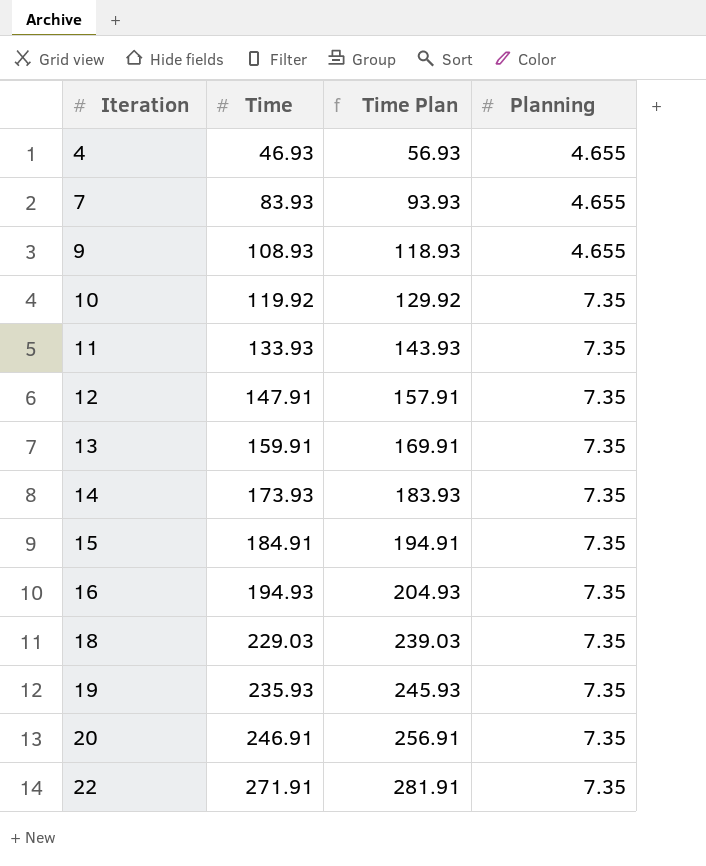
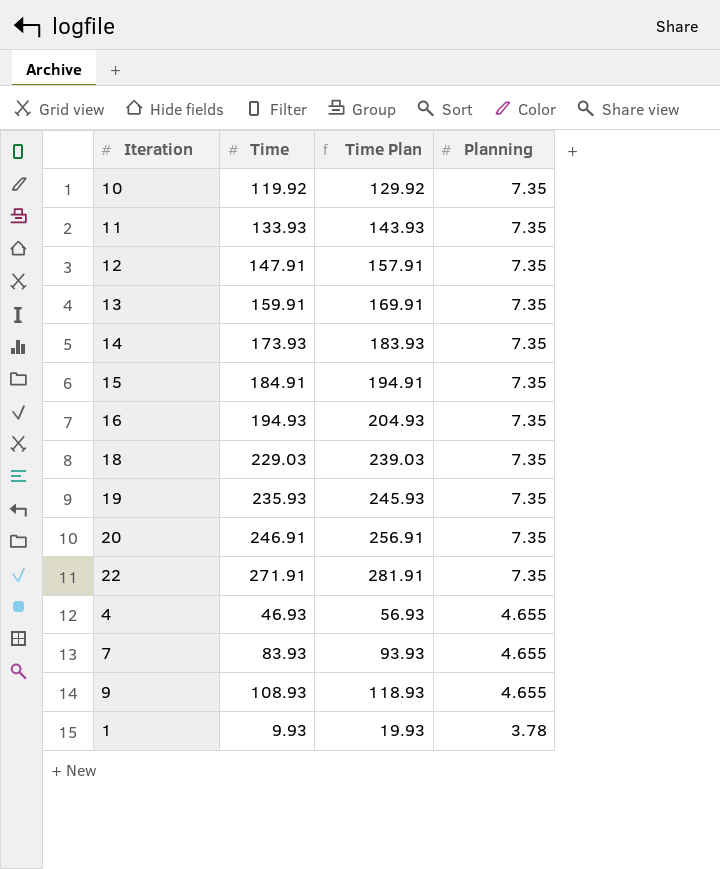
row order: Iteration ascending -> Planning descending
row 1: none -> 9.93 | 19.93 | 3.78

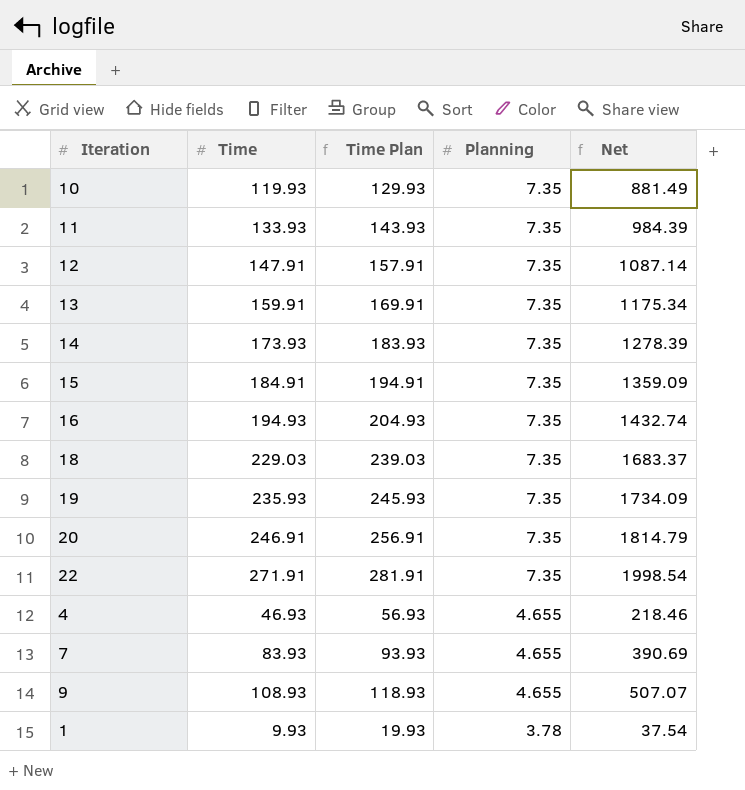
column Net | formula: none -> [Time] * [Planning]
10 | Time: 119.92 -> 119.93
10 | Time Plan: 129.92 -> 129.93

